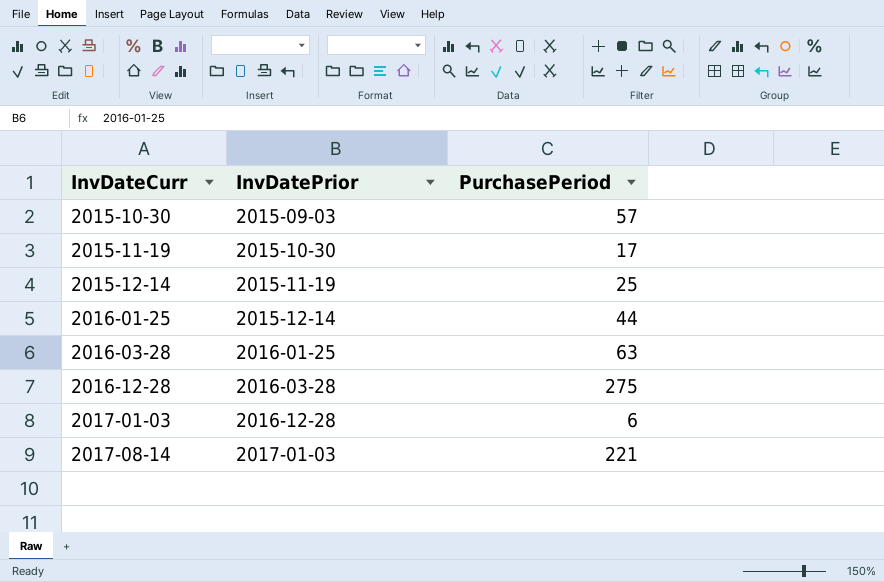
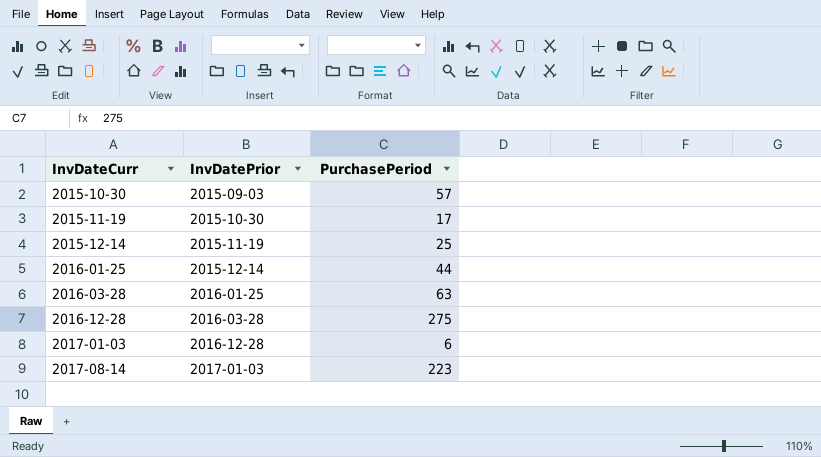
2017-08-14 | PurchasePeriod: 221 -> 223

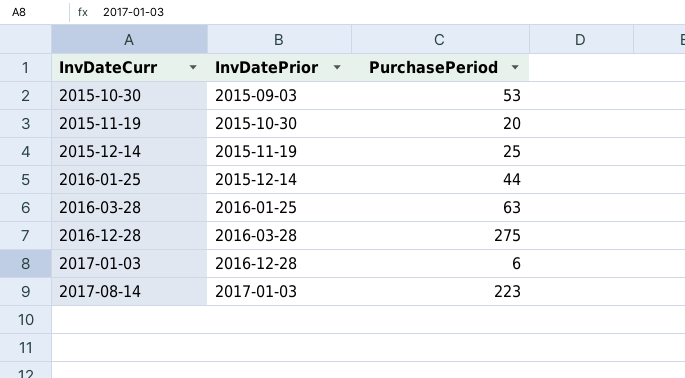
2015-10-30 | PurchasePeriod: 57 -> 53
2015-11-19 | PurchasePeriod: 17 -> 20

